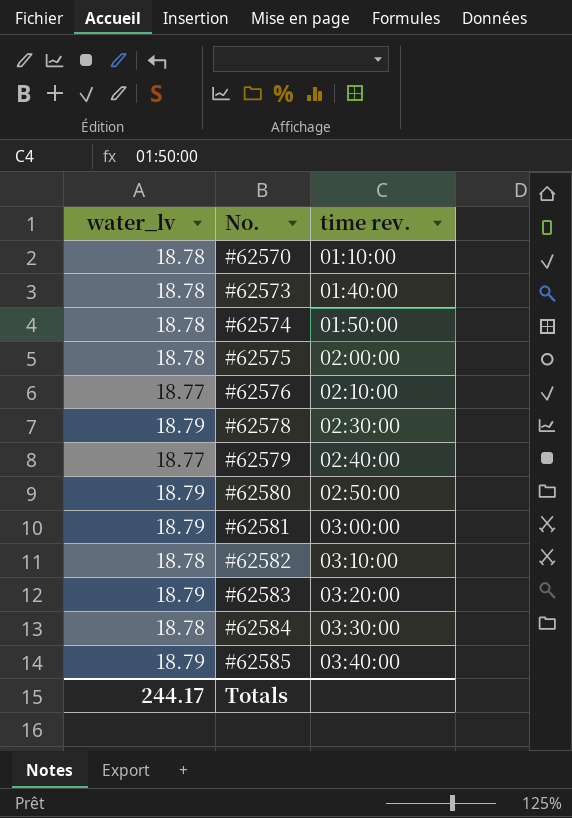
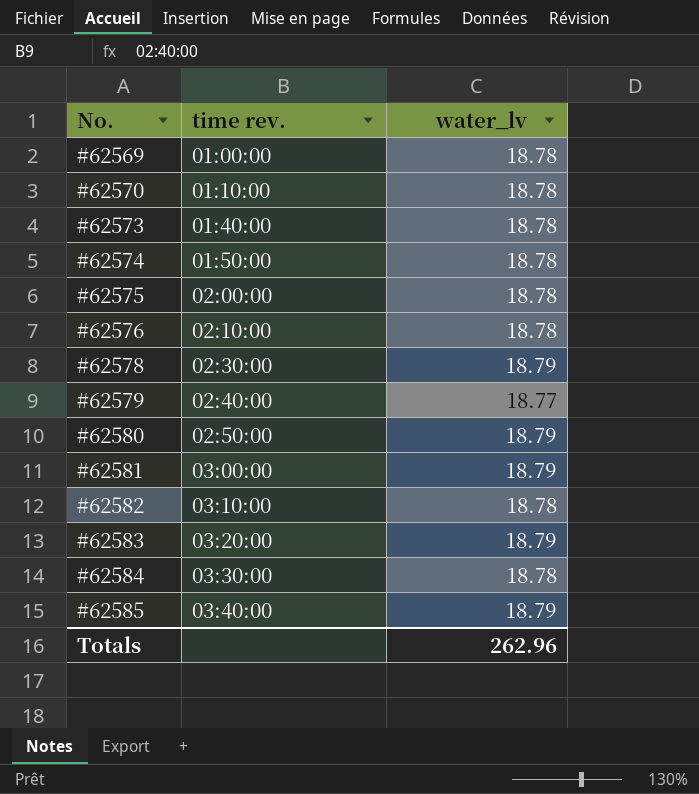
column water_lv | position: 1 -> 3
row #62569: none -> 01:00:00 | 18.78
#62576 | water_lv: 18.77 -> 18.78
Totals | water_lv: 244.17 -> 262.96

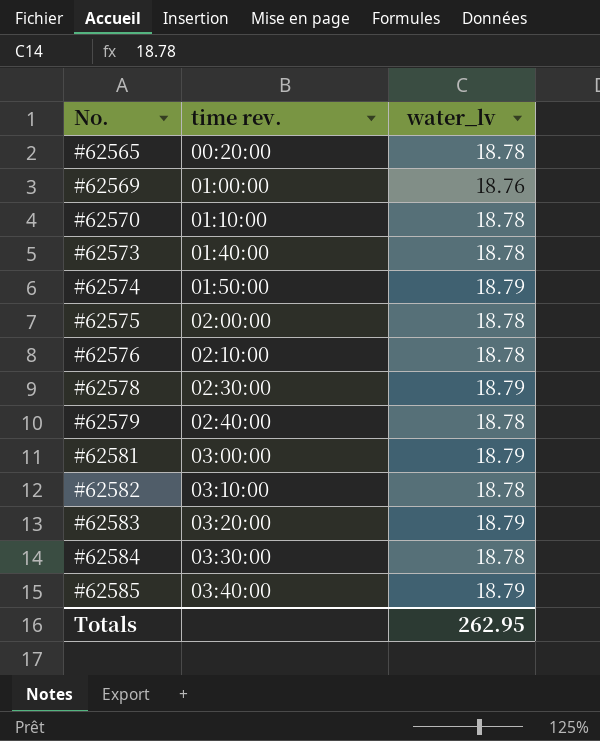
row #62580: 02:50:00 | 18.79 -> none
row #62565: none -> 00:20:00 | 18.78
#62569 | water_lv: 18.78 -> 18.76
#62574 | water_lv: 18.78 -> 18.79
#62579 | water_lv: 18.77 -> 18.78
Totals | water_lv: 262.96 -> 262.95

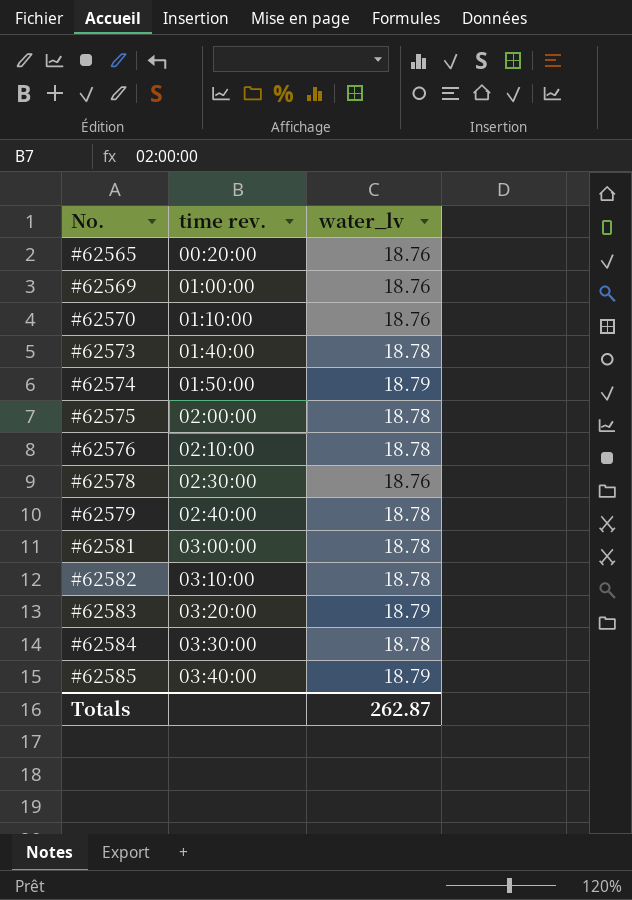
#62565 | water_lv: 18.78 -> 18.76
#62570 | water_lv: 18.78 -> 18.76
#62578 | water_lv: 18.79 -> 18.76
#62581 | water_lv: 18.79 -> 18.78
Totals | water_lv: 262.95 -> 262.87

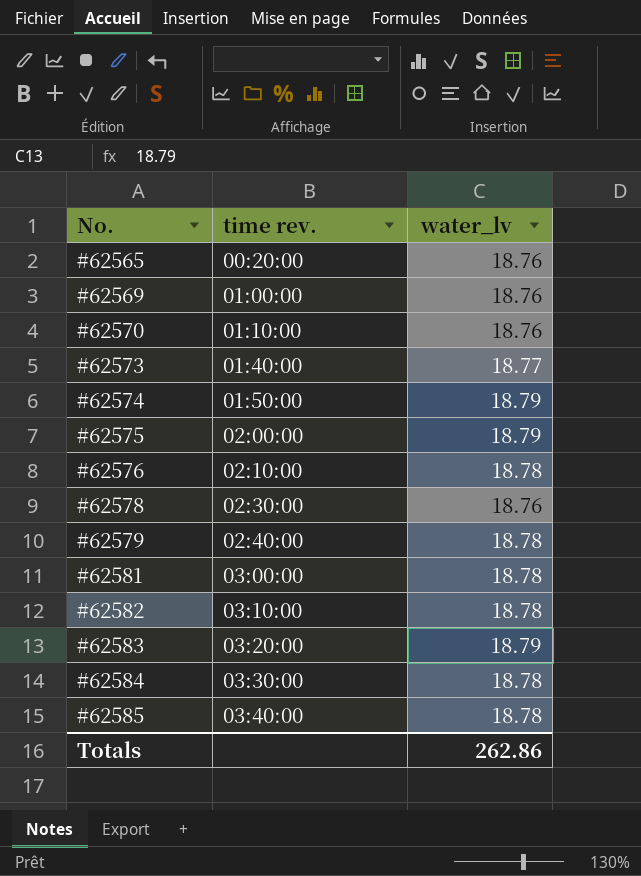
#62573 | water_lv: 18.78 -> 18.77
#62575 | water_lv: 18.78 -> 18.79
#62585 | water_lv: 18.79 -> 18.78
Totals | water_lv: 262.87 -> 262.86

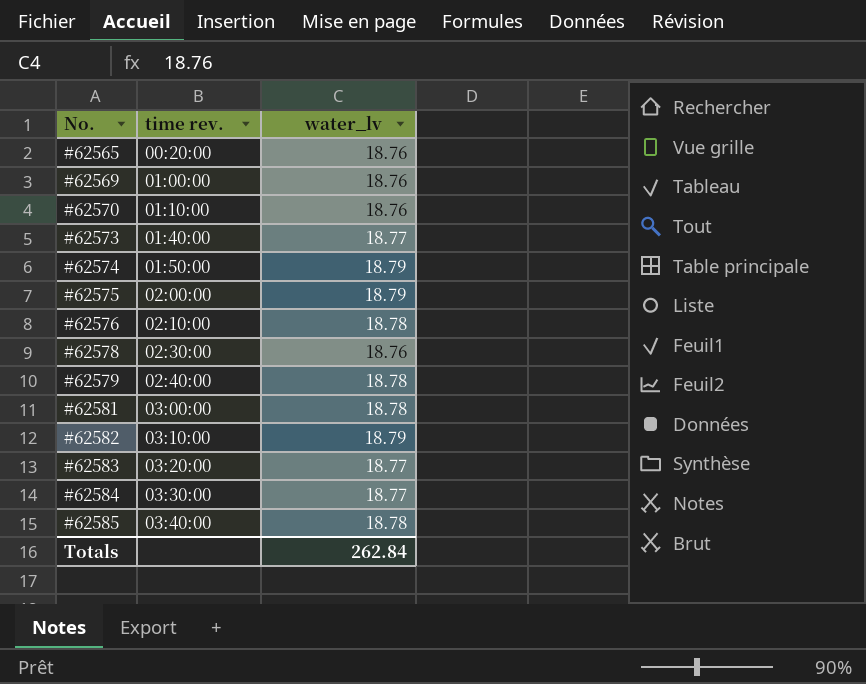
#62582 | water_lv: 18.78 -> 18.79
#62583 | water_lv: 18.79 -> 18.77
#62584 | water_lv: 18.78 -> 18.77
Totals | water_lv: 262.86 -> 262.84

